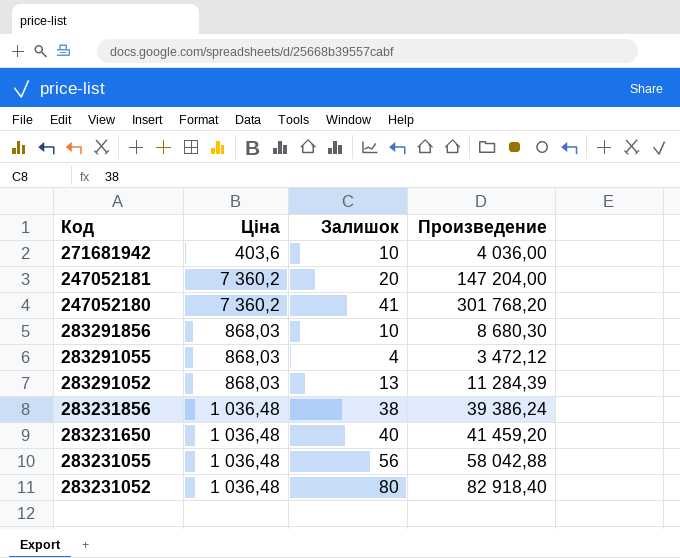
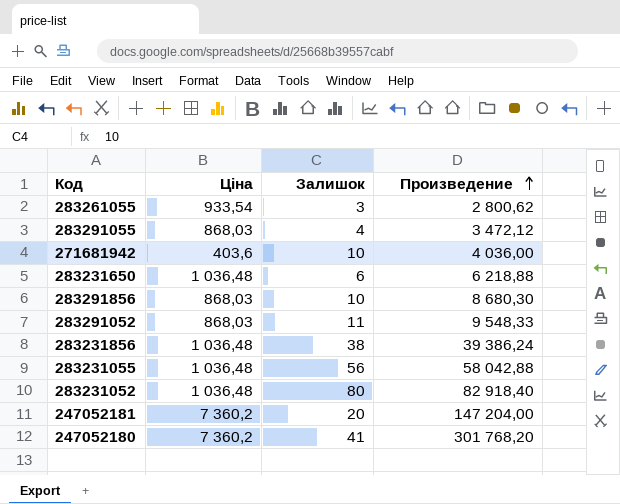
row order: none -> Произведение ascending
row 283261055: none -> 933,54 | 3 | 2 800,62
283231650 | Залишок: 40 -> 6
283231650 | Произведение: 41 459,20 -> 6 218,88
283291052 | Залишок: 13 -> 11
283291052 | Произведение: 11 284,39 -> 9 548,33

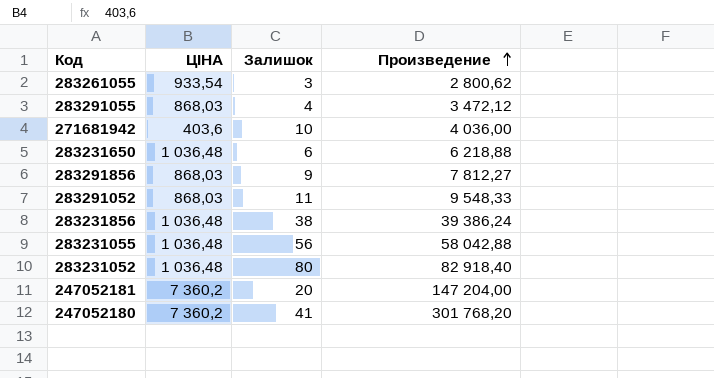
column name: Ціна -> ЦІНА
283291856 | Залишок: 10 -> 9
283291856 | Произведение: 8 680,30 -> 7 812,27

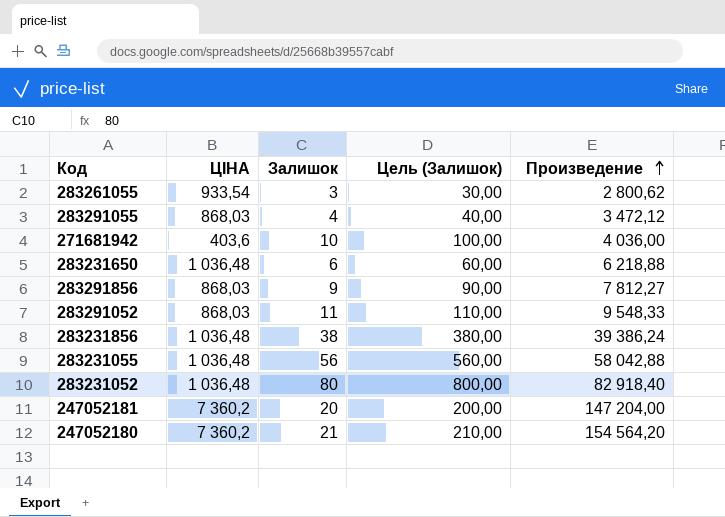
column Цель (Залишок) | formula: none -> [Залишок] * 10
247052180 | Залишок: 41 -> 21
247052180 | Произведение: 301 768,20 -> 154 564,20

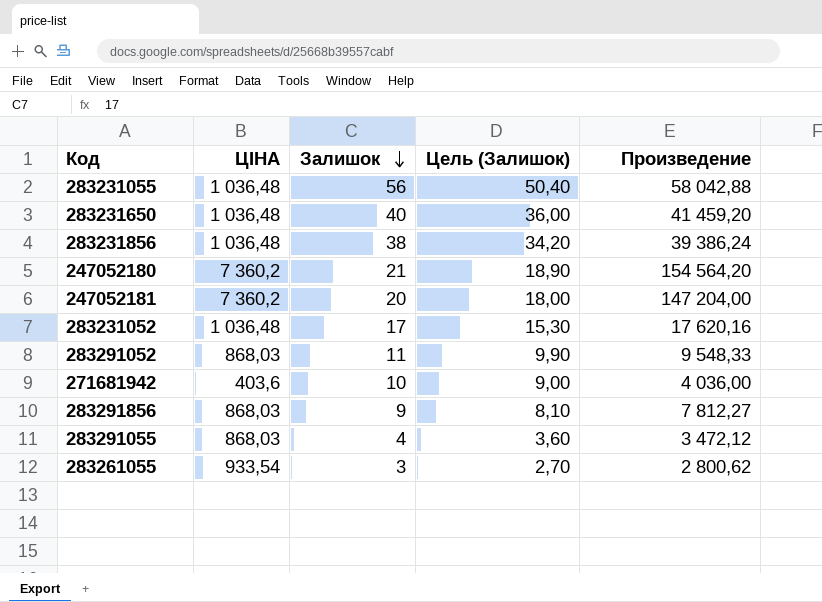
row order: Произведение ascending -> Залишок descending
column Цель (Залишок) | formula: [Залишок] * 10 -> [Залишок] * 0,9
283231650 | Залишок: 6 -> 40
283231650 | Произведение: 6 218,88 -> 41 459,20
283231052 | Залишок: 80 -> 17
283231052 | Произведение: 82 918,40 -> 17 620,16

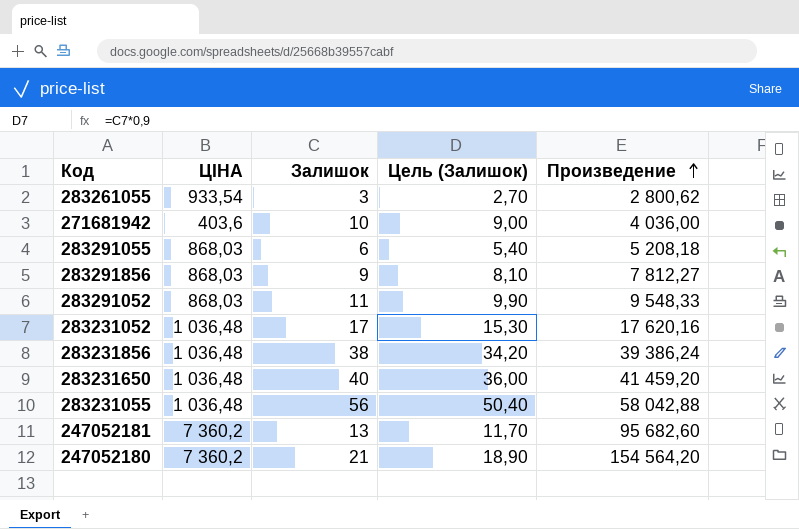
row order: Залишок descending -> Произведение ascending
283291055 | Залишок: 4 -> 6
283291055 | Цель (Залишок): 3,60 -> 5,40
283291055 | Произведение: 3 472,12 -> 5 208,18
247052181 | Залишок: 20 -> 13
247052181 | Цель (Залишок): 18,00 -> 11,70
247052181 | Произведение: 147 204,00 -> 95 682,60

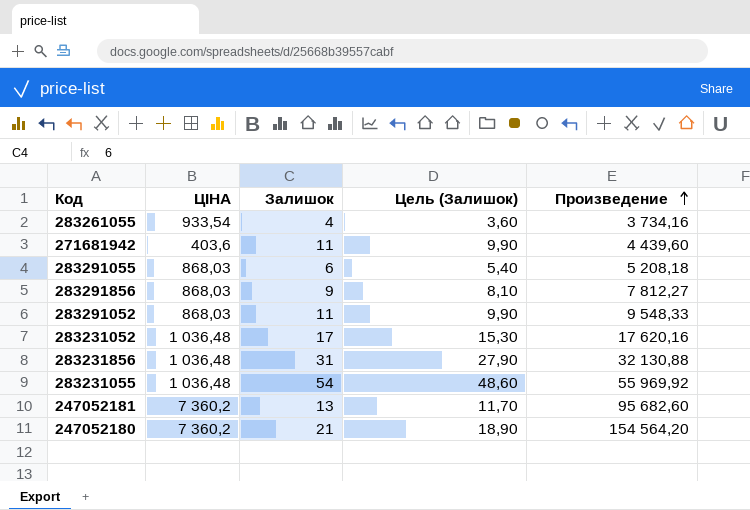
row 283231650: 1 036,48 | 40 | 36,00 | 41 459,20 -> none
283261055 | Залишок: 3 -> 4
283261055 | Цель (Залишок): 2,70 -> 3,60
283261055 | Произведение: 2 800,62 -> 3 734,16
271681942 | Залишок: 10 -> 11
271681942 | Цель (Залишок): 9,00 -> 9,90
271681942 | Произведение: 4 036,00 -> 4 439,60
283231856 | Залишок: 38 -> 31
283231856 | Цель (Залишок): 34,20 -> 27,90
283231856 | Произведение: 39 386,24 -> 32 130,88
283231055 | Залишок: 56 -> 54
283231055 | Цель (Залишок): 50,40 -> 48,60
283231055 | Произведение: 58 042,88 -> 55 969,92

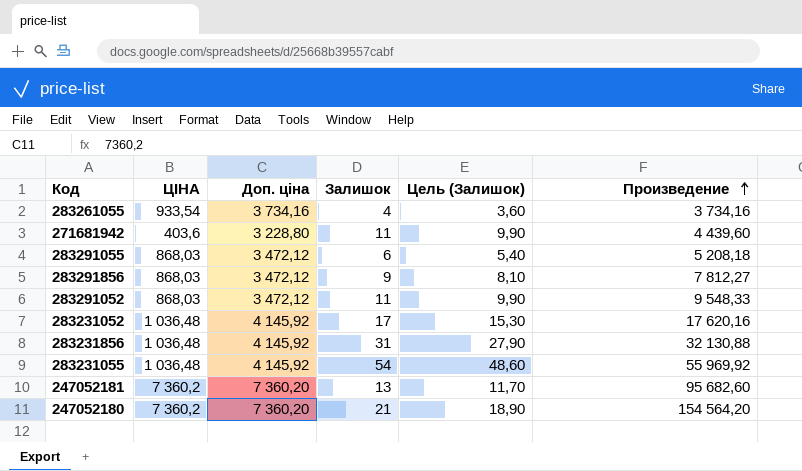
column Доп. ціна | position: none -> 3

